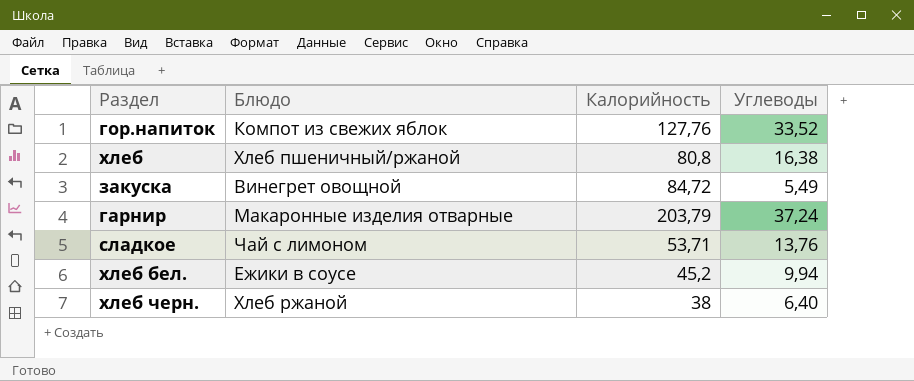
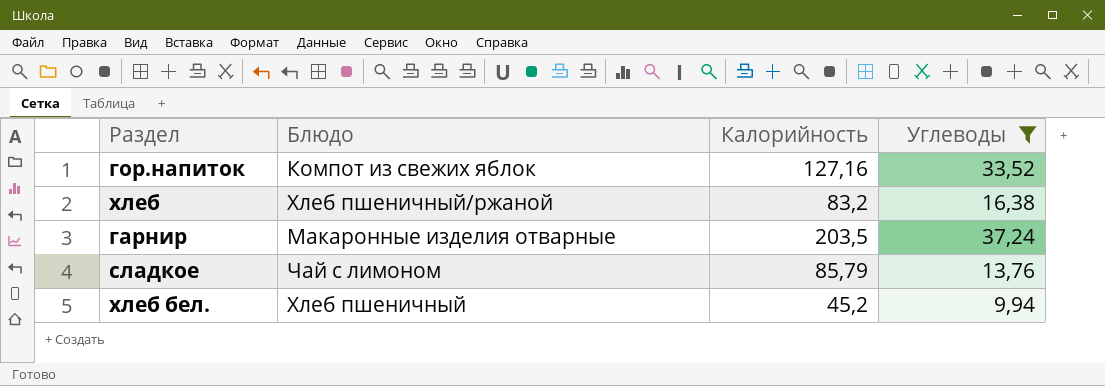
filter: none -> Углеводы >= 9,94
гор.напиток | Калорийность: 127,76 -> 127,16
хлеб | Калорийность: 80,8 -> 83,2
гарнир | Калорийность: 203,79 -> 203,5
сладкое | Калорийность: 53,71 -> 85,79
хлеб бел. | Блюдо: Ежики в соусе -> Хлеб пшеничный

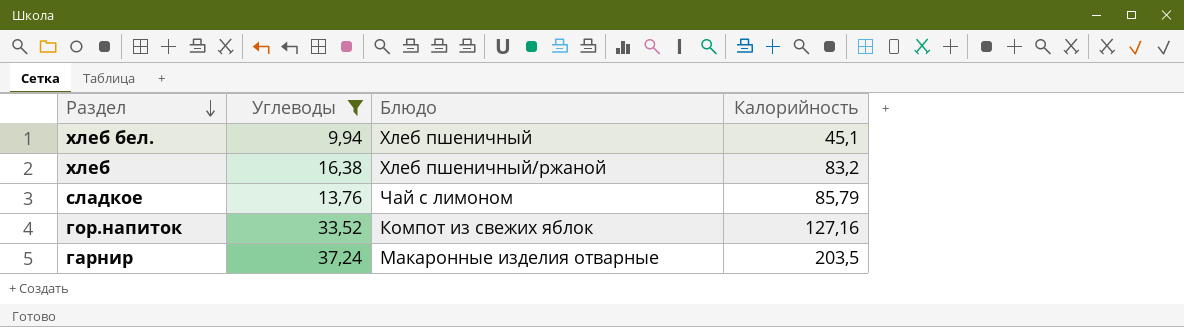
row order: none -> Раздел descending
column Углеводы | position: 4 -> 2
хлеб бел. | Калорийность: 45,2 -> 45,1

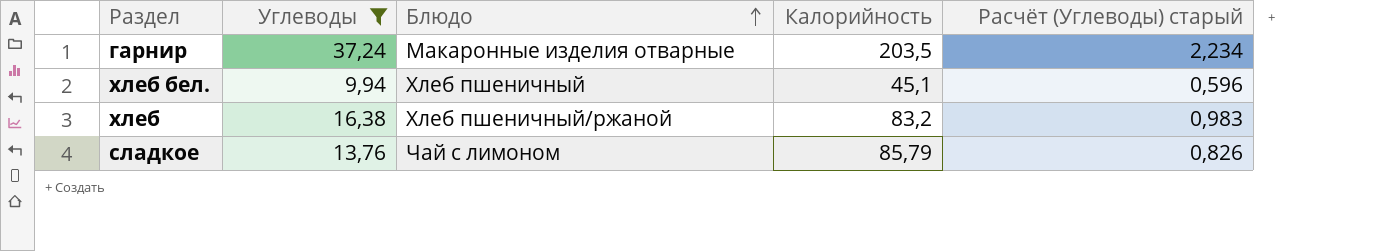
row order: Раздел descending -> Блюдо ascending
column Расчёт (Углеводы) старый | formula: none -> [Углеводы] * 0,06
row гор.напиток: 33,52 | Компот из свежих яблок | 127,16 -> none

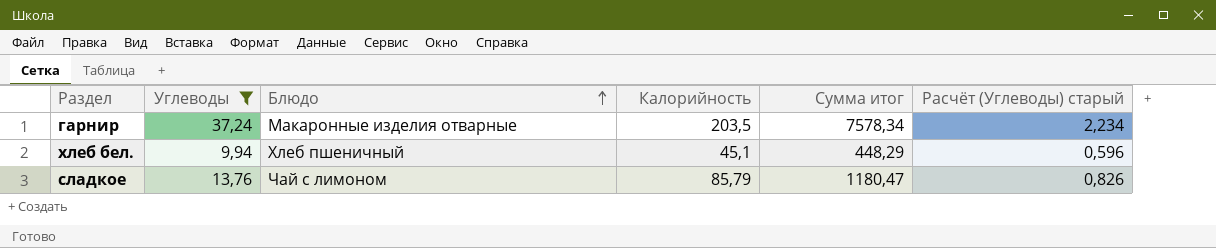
column Сумма итог | formula: none -> [Углеводы] * [Калорийность]
row хлеб: 16,38 | Хлеб пшеничный/ржаной | 83,2 | 0,983 -> none

